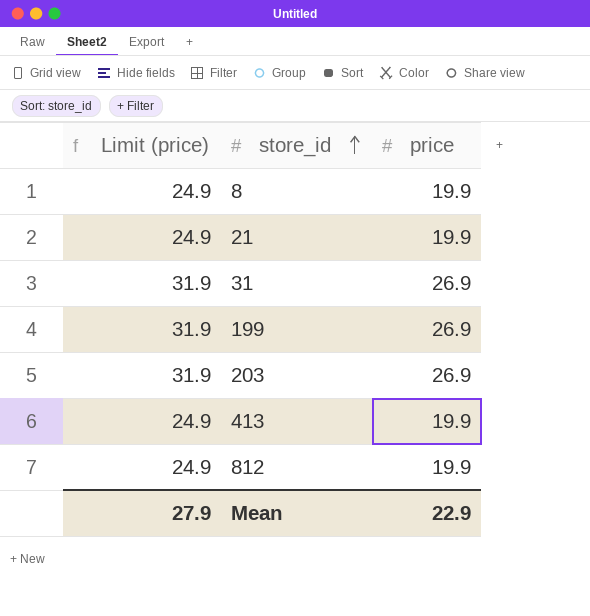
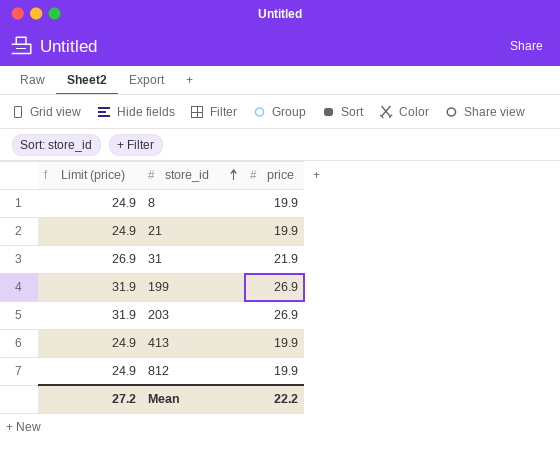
31 | Limit (price): 31.9 -> 26.9
31 | price: 26.9 -> 21.9
Mean | Limit (price): 27.9 -> 27.2
Mean | price: 22.9 -> 22.2

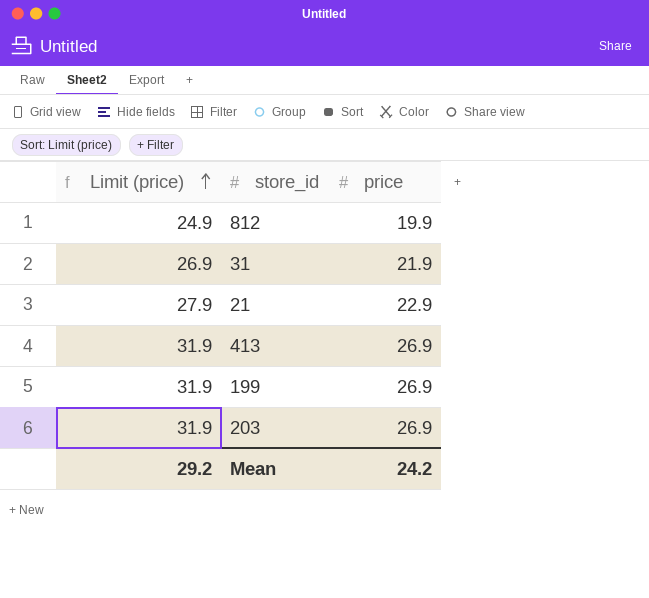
row order: store_id ascending -> Limit (price) ascending
row 8: 24.9 | 19.9 -> none
21 | Limit (price): 24.9 -> 27.9
21 | price: 19.9 -> 22.9
413 | Limit (price): 24.9 -> 31.9
413 | price: 19.9 -> 26.9
Mean | Limit (price): 27.2 -> 29.2
Mean | price: 22.2 -> 24.2

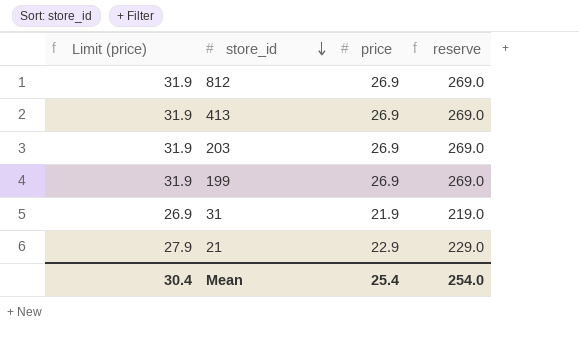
row order: Limit (price) ascending -> store_id descending
column reserve | formula: none -> [price] * 10
812 | Limit (price): 24.9 -> 31.9
812 | price: 19.9 -> 26.9
Mean | Limit (price): 29.2 -> 30.4
Mean | price: 24.2 -> 25.4

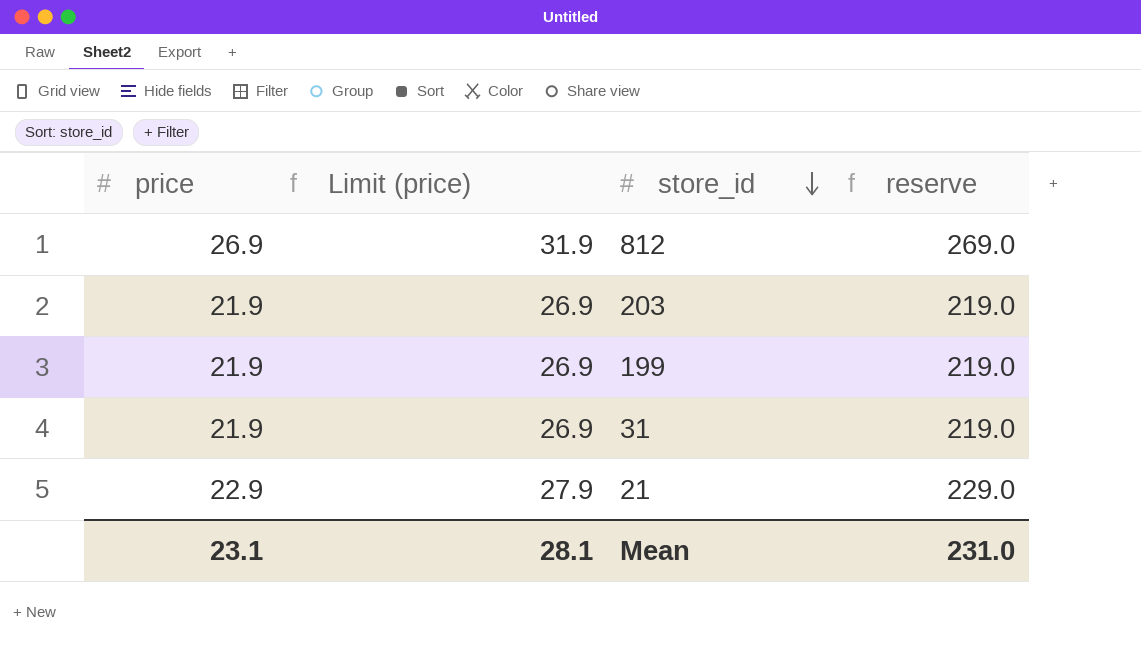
column price | position: 3 -> 1
row 413: 31.9 | 26.9 | 269.0 -> none
203 | price: 26.9 -> 21.9
203 | Limit (price): 31.9 -> 26.9
203 | reserve: 269.0 -> 219.0
199 | price: 26.9 -> 21.9
199 | Limit (price): 31.9 -> 26.9
199 | reserve: 269.0 -> 219.0
Mean | price: 25.4 -> 23.1
Mean | Limit (price): 30.4 -> 28.1
Mean | reserve: 254.0 -> 231.0

